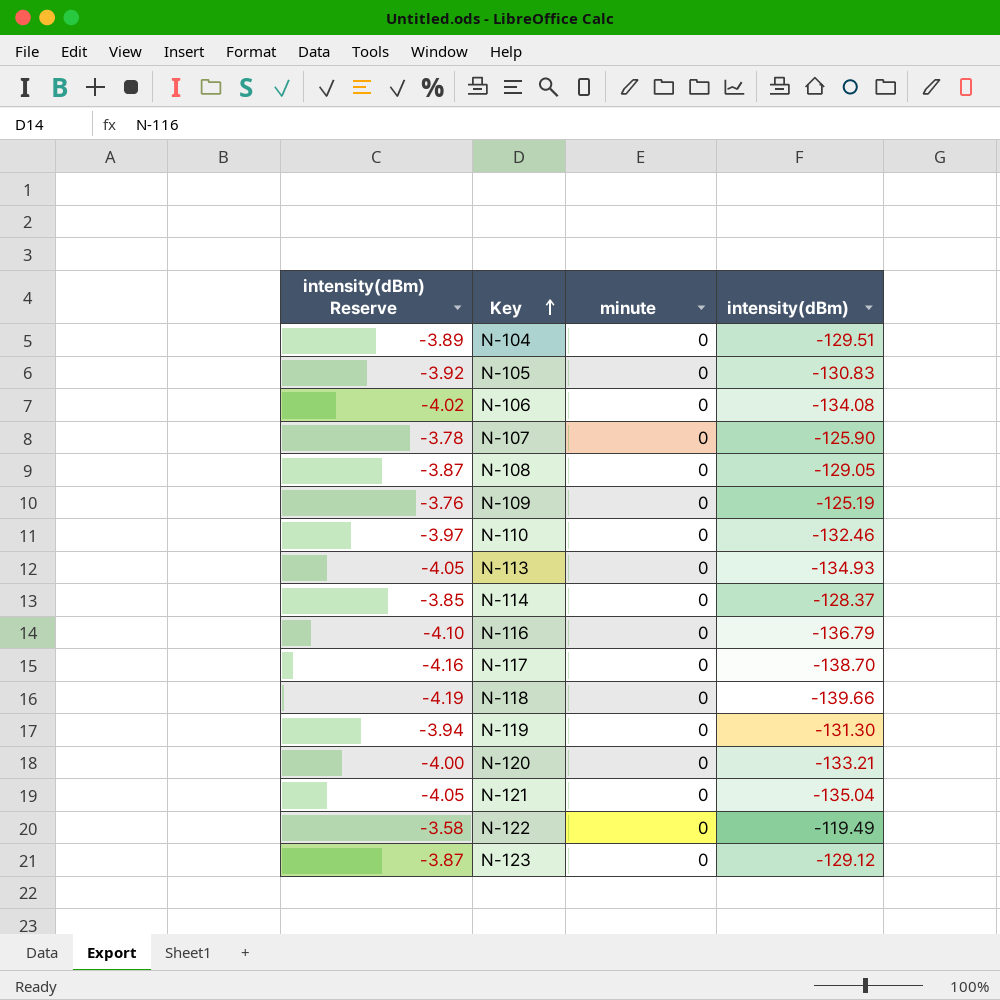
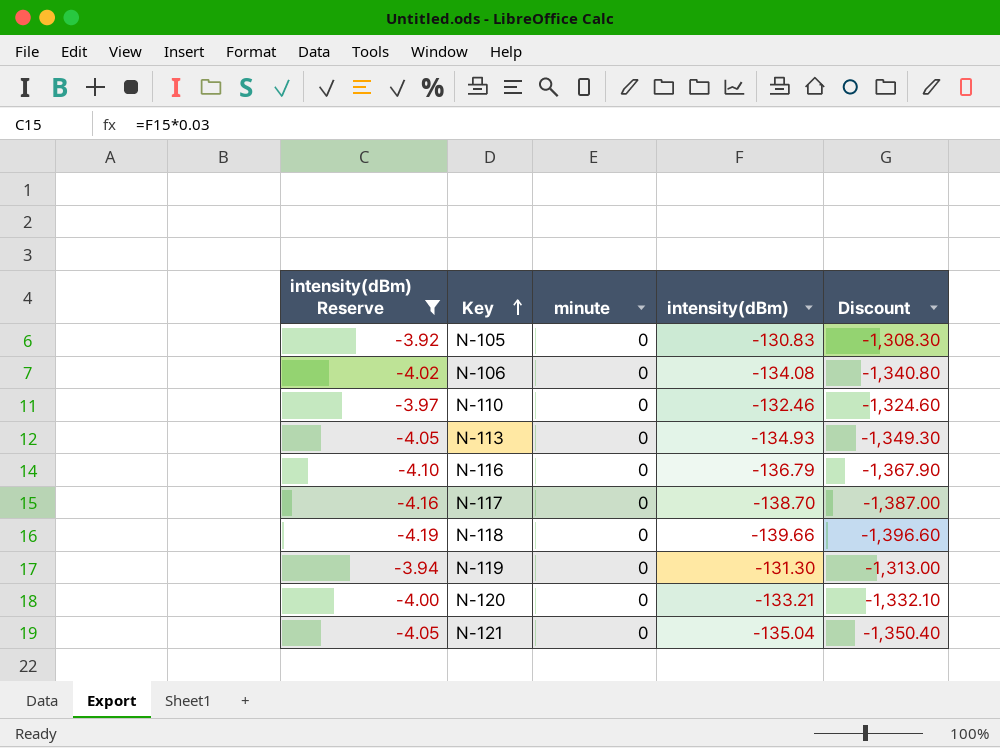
filter: none -> intensity(dBm) Reserve <= -3.92
column Discount | formula: none -> [intensity(dBm)] * 10

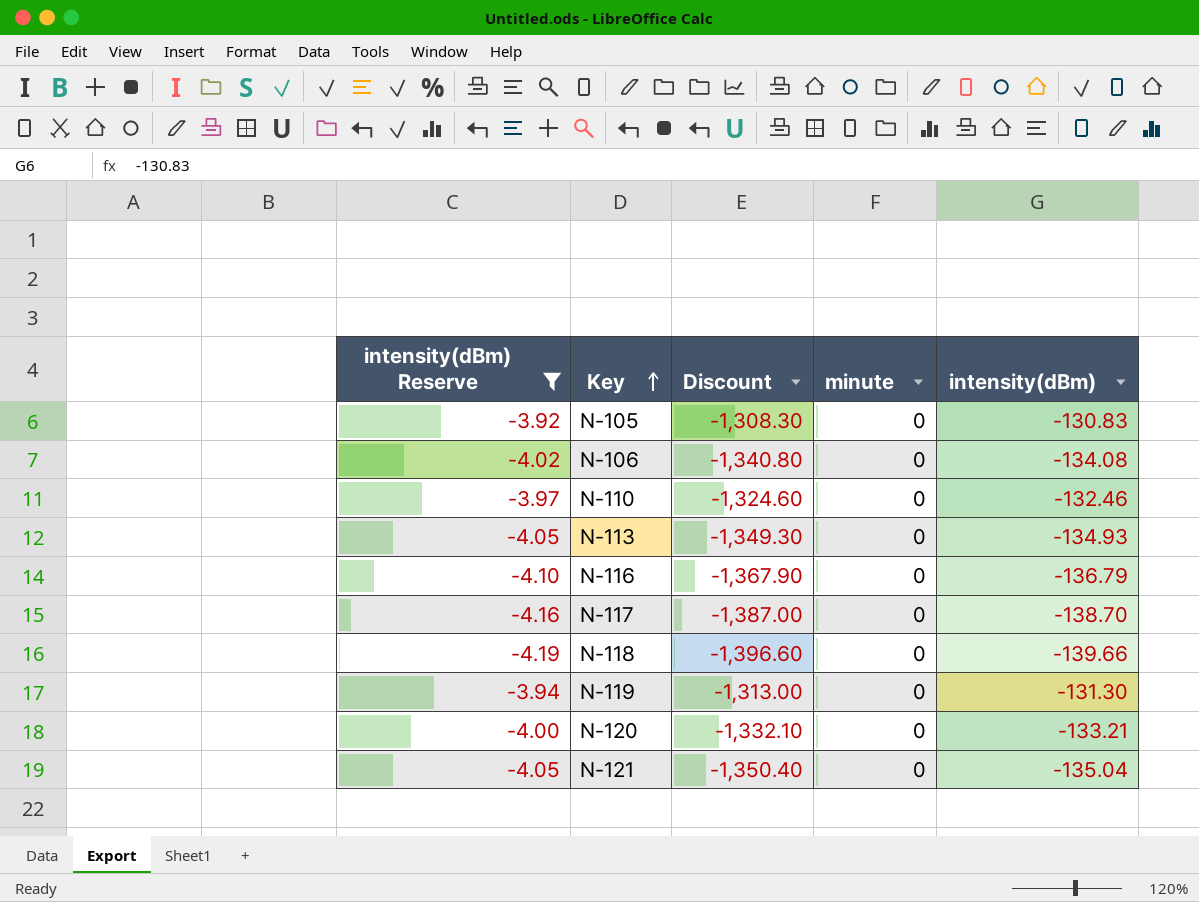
column Discount | position: 5 -> 3

